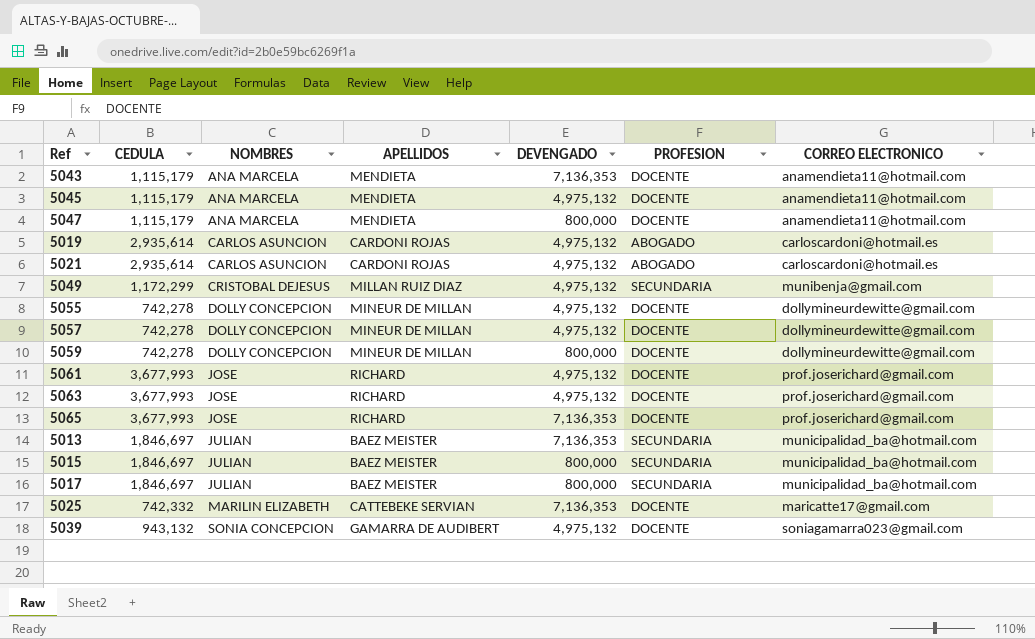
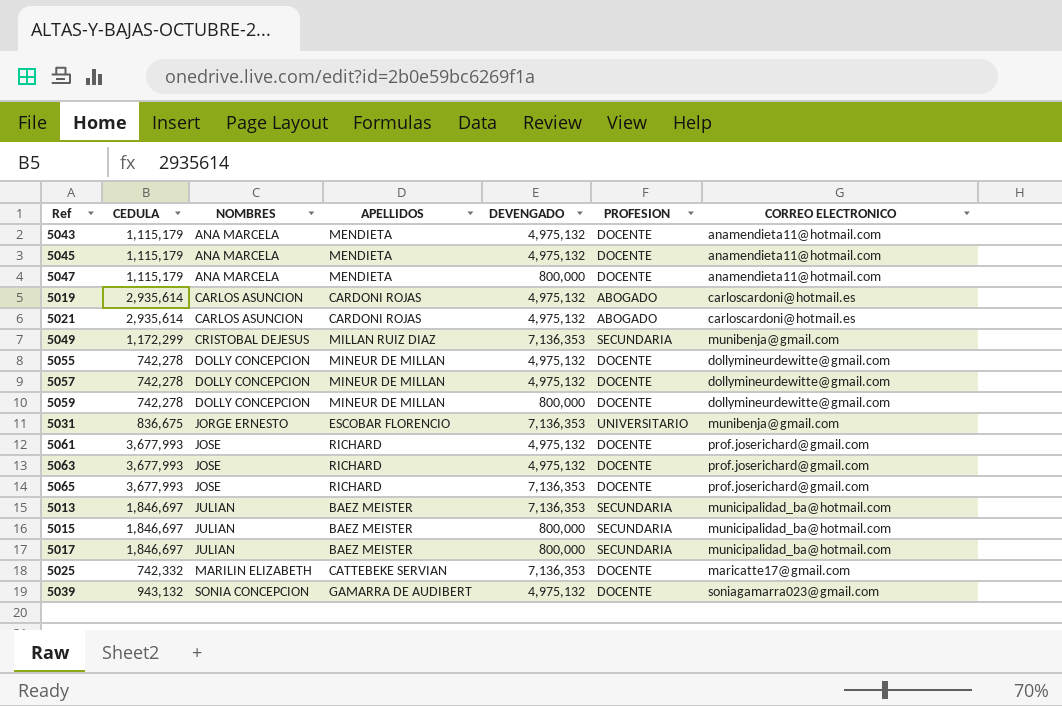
5043 | DEVENGADO: 7,136,353 -> 4,975,132
5049 | DEVENGADO: 4,975,132 -> 7,136,353
row 5031: none -> 836,675 | JORGE ERNESTO | ESCOBAR FLORENCIO | 7,136,353 | UNIVERSITARIO | munibenja@gmail.com

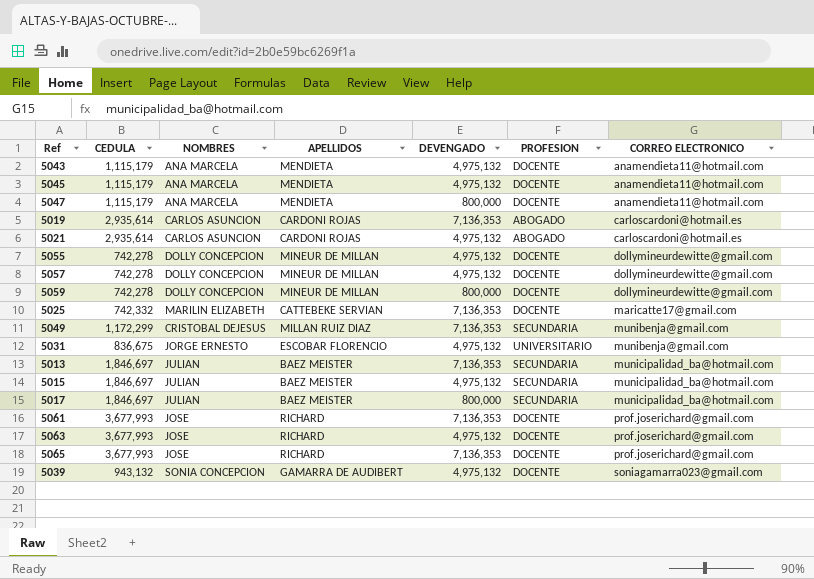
row order: NOMBRES ascending -> CORREO ELECTRONICO ascending
5019 | DEVENGADO: 4,975,132 -> 7,136,353
5031 | DEVENGADO: 7,136,353 -> 4,975,132
5015 | DEVENGADO: 800,000 -> 4,975,132
5061 | DEVENGADO: 4,975,132 -> 7,136,353

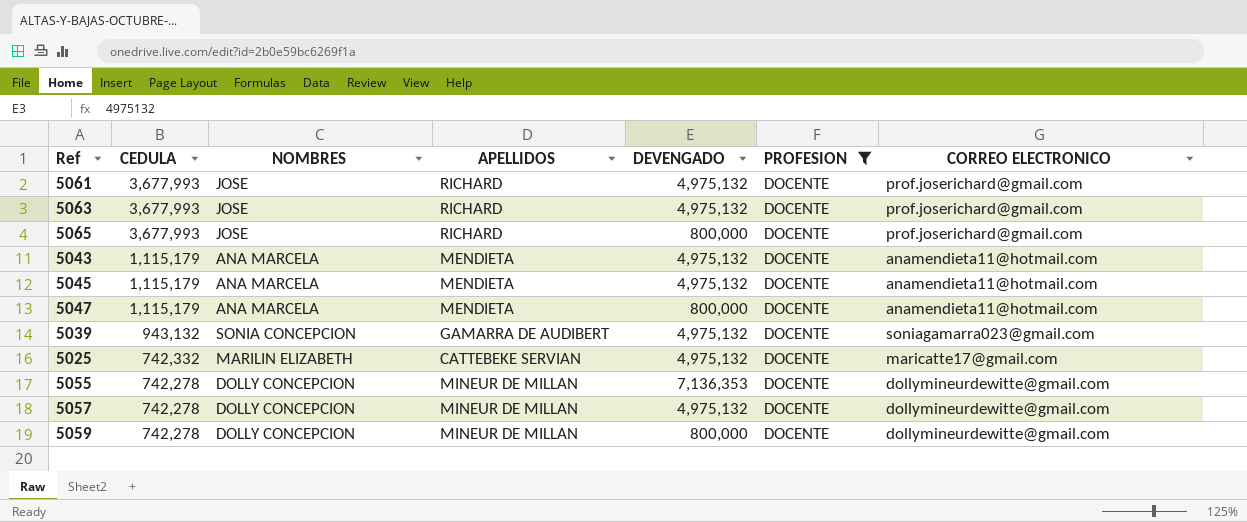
filter: none -> PROFESION = DOCENTE
row order: CORREO ELECTRONICO ascending -> CEDULA descending
5061 | DEVENGADO: 7,136,353 -> 4,975,132
5065 | DEVENGADO: 7,136,353 -> 800,000
5025 | DEVENGADO: 7,136,353 -> 4,975,132
5055 | DEVENGADO: 4,975,132 -> 7,136,353

